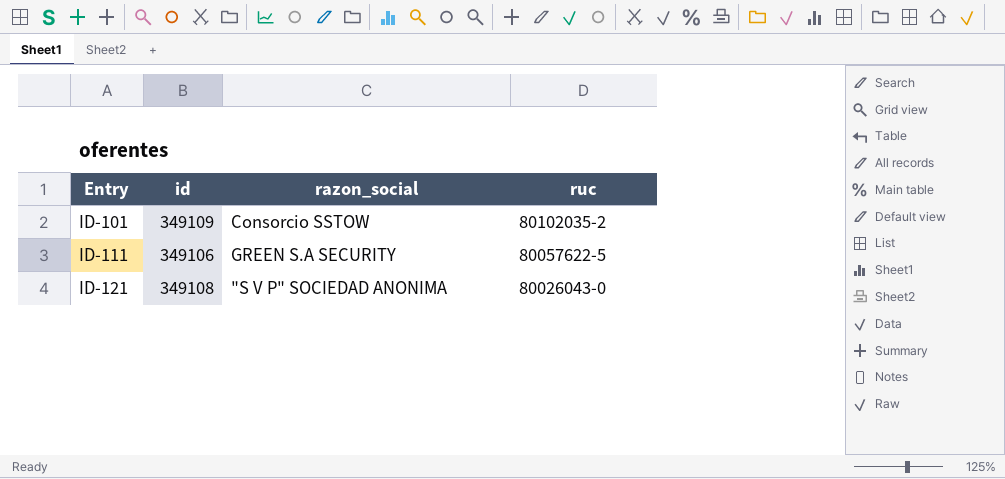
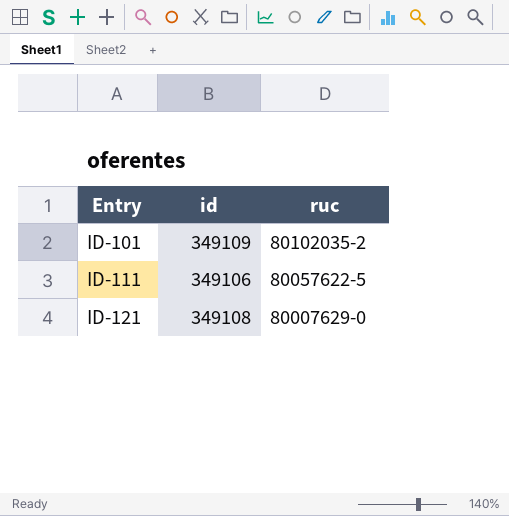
column razon_social | position: 3 -> none
ID-121 | ruc: 80026043-0 -> 80007629-0

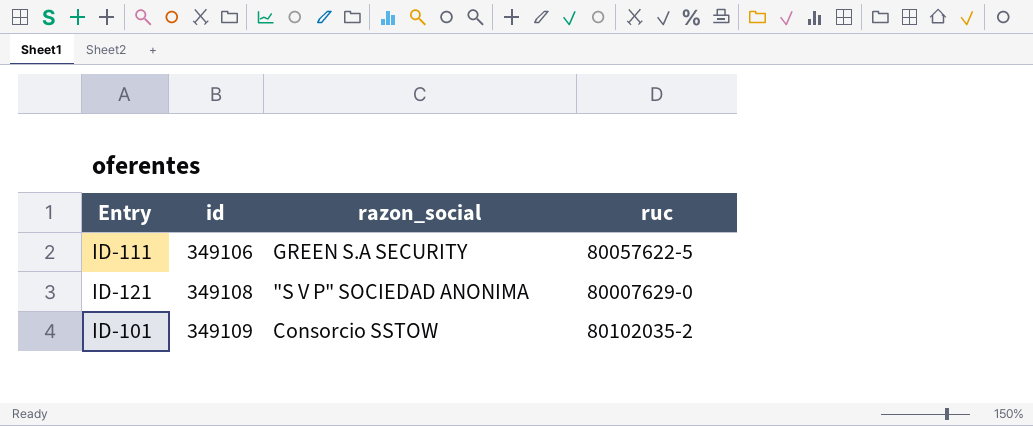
row order: Entry ascending -> id ascending
column razon_social | position: none -> 3

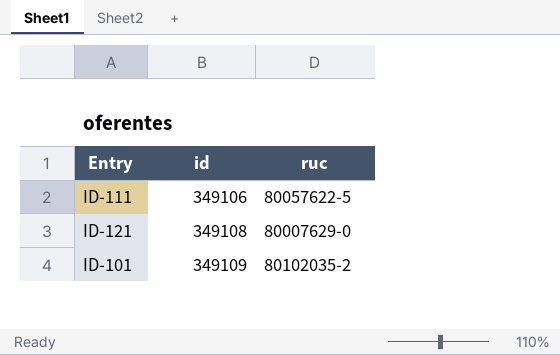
column razon_social | position: 3 -> none

